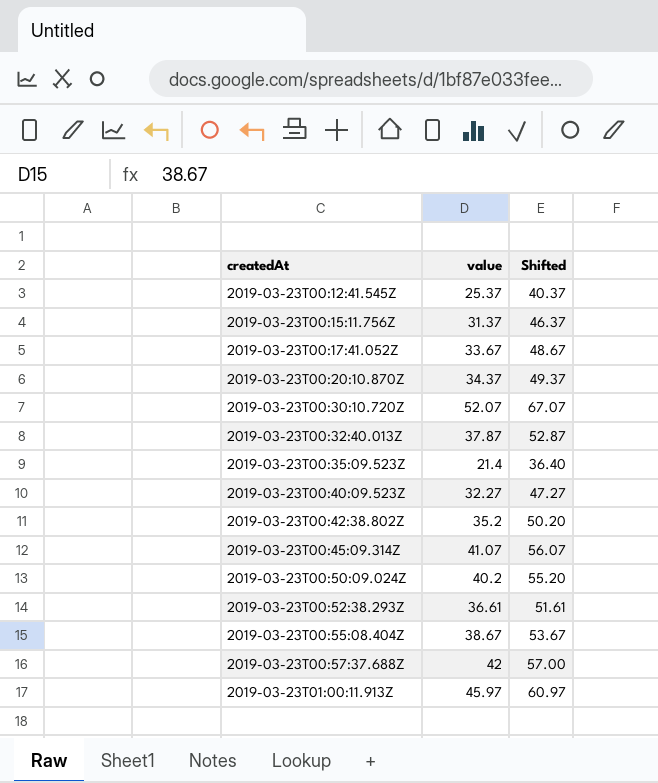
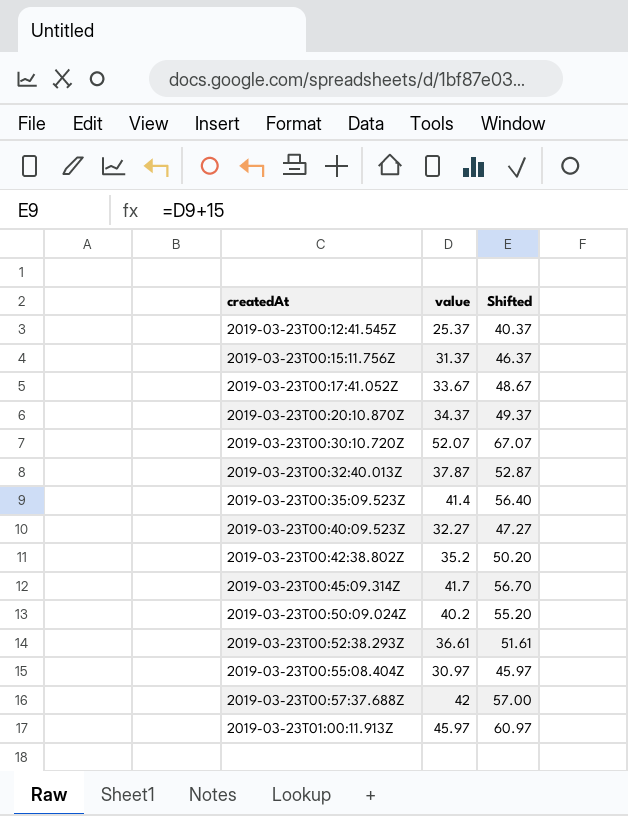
2019-03-23T00:35:09.523Z | value: 21.4 -> 41.4
2019-03-23T00:35:09.523Z | Shifted: 36.40 -> 56.40
2019-03-23T00:45:09.314Z | value: 41.07 -> 41.7
2019-03-23T00:45:09.314Z | Shifted: 56.07 -> 56.70
2019-03-23T00:55:08.404Z | value: 38.67 -> 30.97
2019-03-23T00:55:08.404Z | Shifted: 53.67 -> 45.97

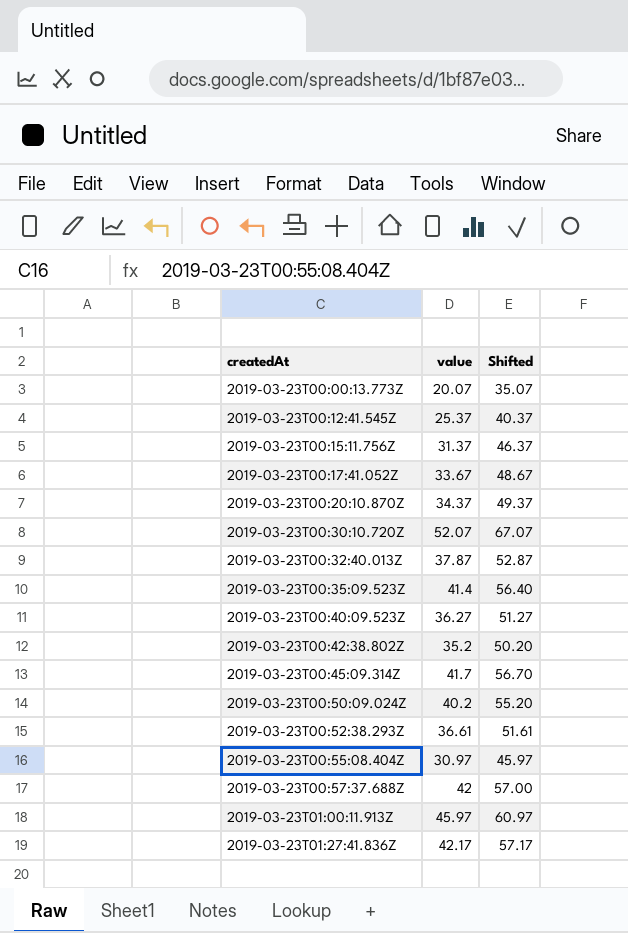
row 2019-03-23T00:00:13.773Z: none -> 20.07 | 35.07
2019-03-23T00:40:09.523Z | value: 32.27 -> 36.27
2019-03-23T00:40:09.523Z | Shifted: 47.27 -> 51.27
row 2019-03-23T01:27:41.836Z: none -> 42.17 | 57.17

